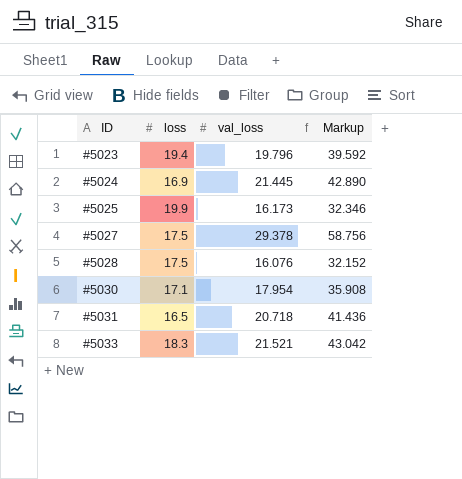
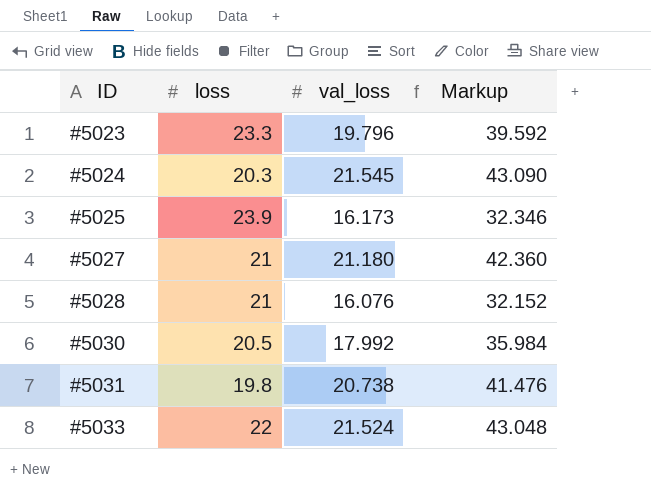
#5023 | loss: 19.4 -> 23.3
#5024 | loss: 16.9 -> 20.3
#5024 | val_loss: 21.445 -> 21.545
#5024 | Markup: 42.890 -> 43.090
#5025 | loss: 19.9 -> 23.9
#5027 | loss: 17.5 -> 21
#5027 | val_loss: 29.378 -> 21.180
#5027 | Markup: 58.756 -> 42.360
#5028 | loss: 17.5 -> 21
#5030 | loss: 17.1 -> 20.5
#5030 | val_loss: 17.954 -> 17.992
#5030 | Markup: 35.908 -> 35.984
#5031 | loss: 16.5 -> 19.8
#5031 | val_loss: 20.718 -> 20.738
#5031 | Markup: 41.436 -> 41.476
#5033 | loss: 18.3 -> 22
#5033 | val_loss: 21.521 -> 21.524
#5033 | Markup: 43.042 -> 43.048

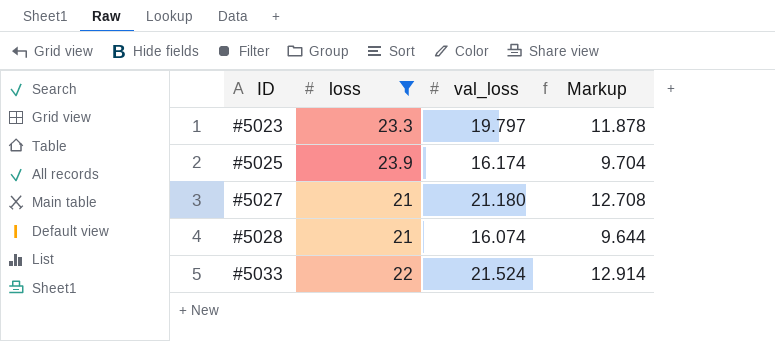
filter: none -> loss >= 21
column Markup | formula: [val_loss] * 2 -> [val_loss] * 0.6
#5023 | val_loss: 19.796 -> 19.797
#5025 | val_loss: 16.173 -> 16.174
#5028 | val_loss: 16.076 -> 16.074

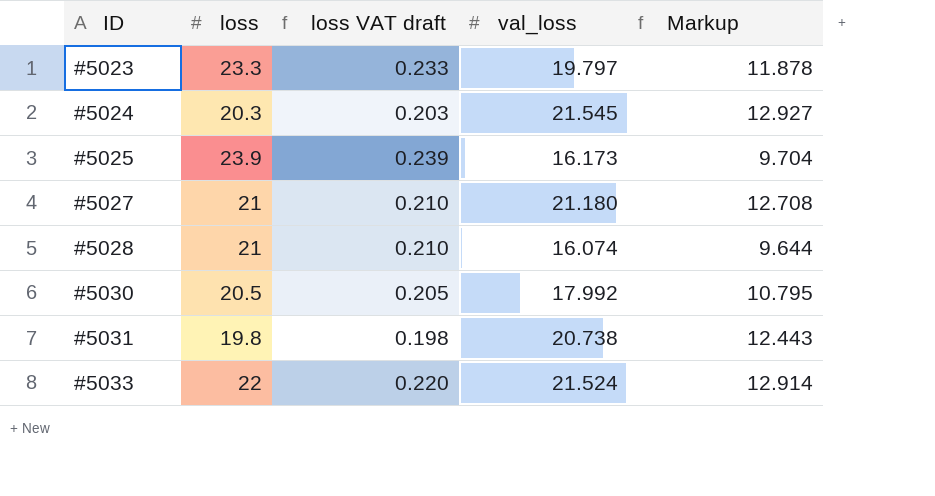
filter: loss >= 21 -> none
column loss VAT draft | formula: none -> [loss] * 0.01
#5025 | val_loss: 16.174 -> 16.173

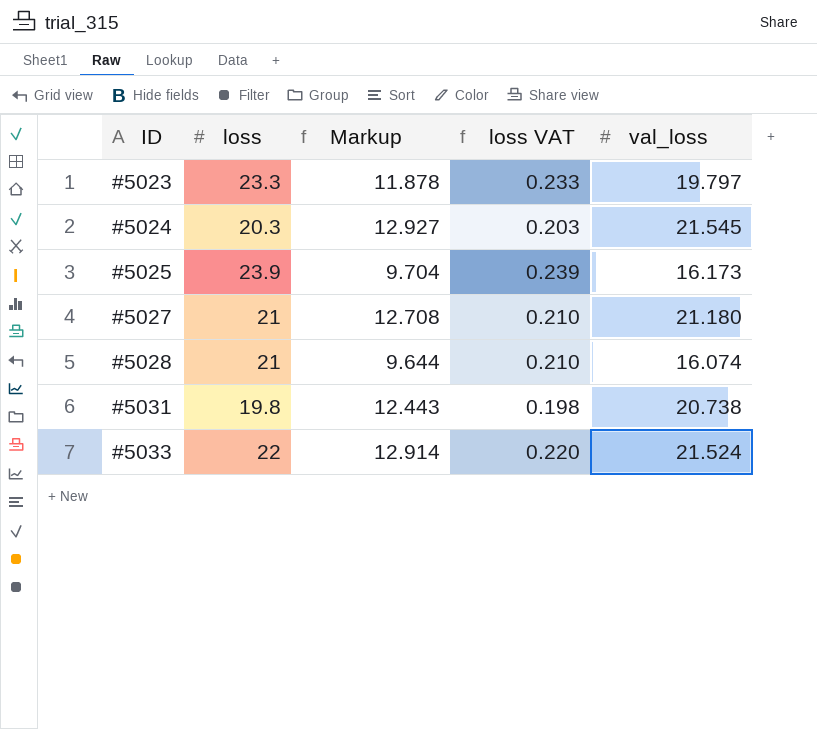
column Markup | position: 5 -> 3
column name: loss VAT draft -> loss VAT
row #5030: 20.5 | 0.205 | 17.992 | 10.795 -> none

